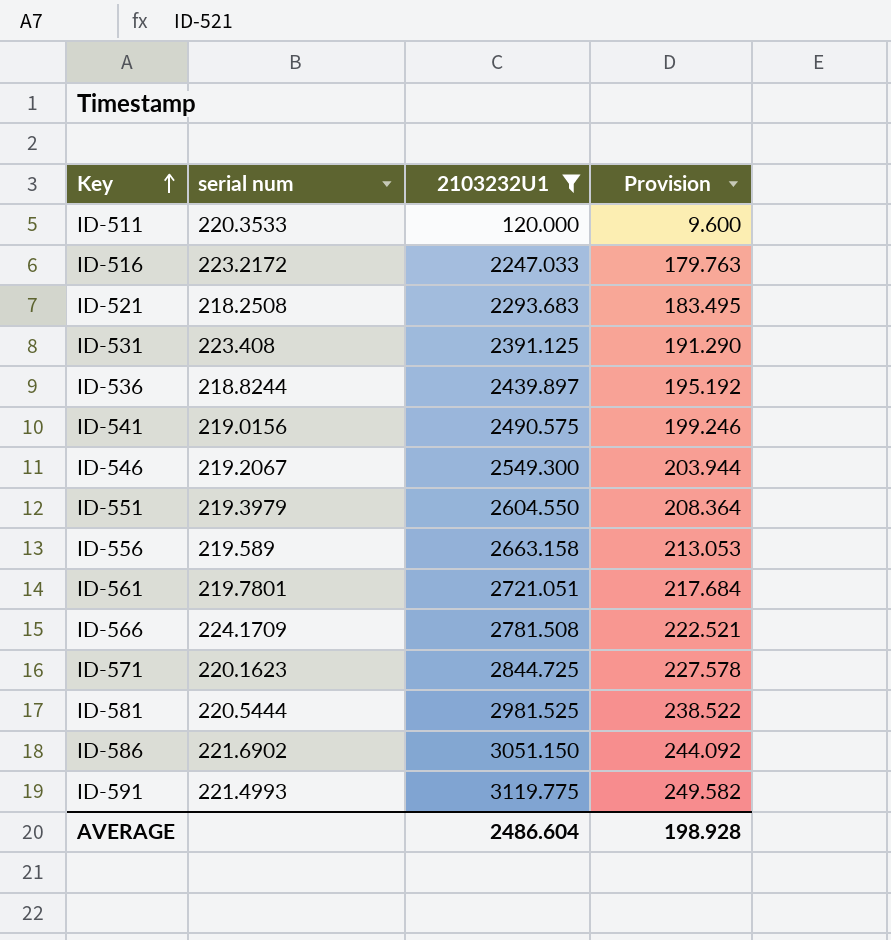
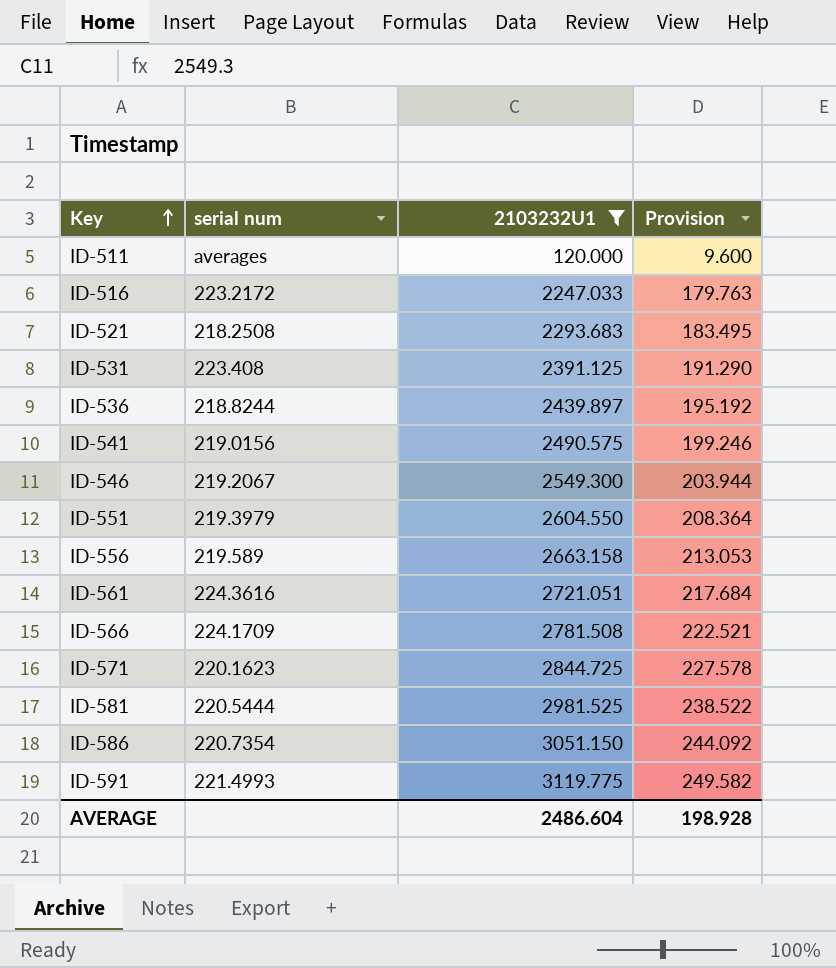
ID-511 | serial num: 220.3533 -> averages
ID-561 | serial num: 219.7801 -> 224.3616
ID-586 | serial num: 221.6902 -> 220.7354

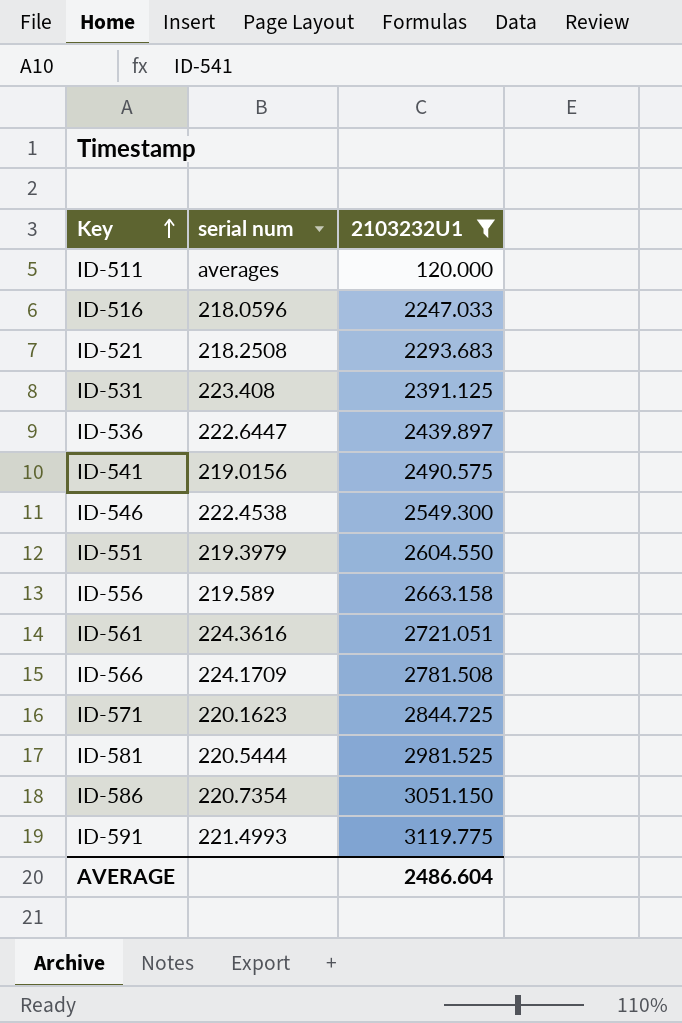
column Provision | formula: [2103232U1] * 0.08 -> none
ID-516 | serial num: 223.2172 -> 218.0596
ID-536 | serial num: 218.8244 -> 222.6447
ID-546 | serial num: 219.2067 -> 222.4538

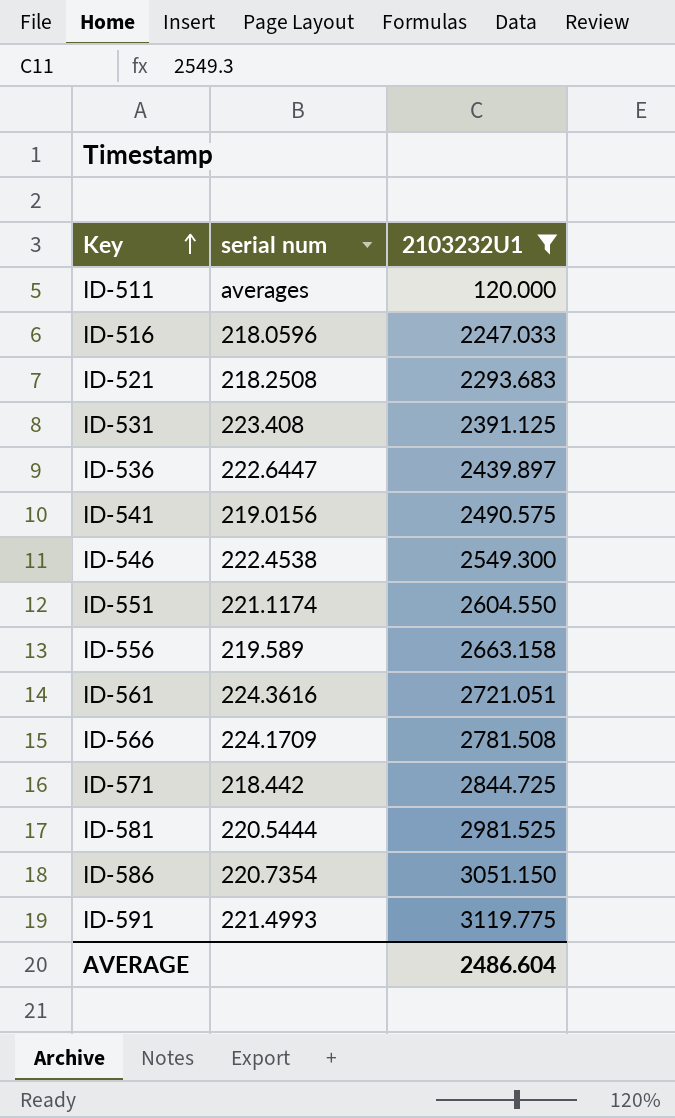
ID-551 | serial num: 219.3979 -> 221.1174
ID-571 | serial num: 220.1623 -> 218.442

